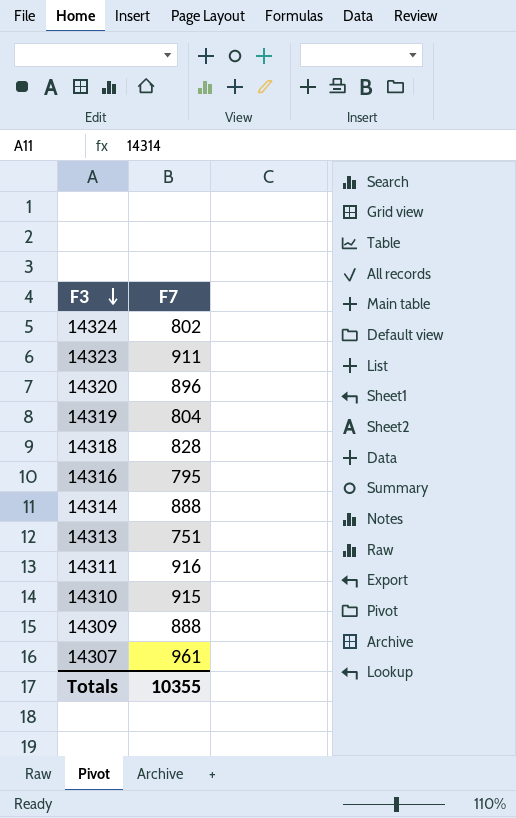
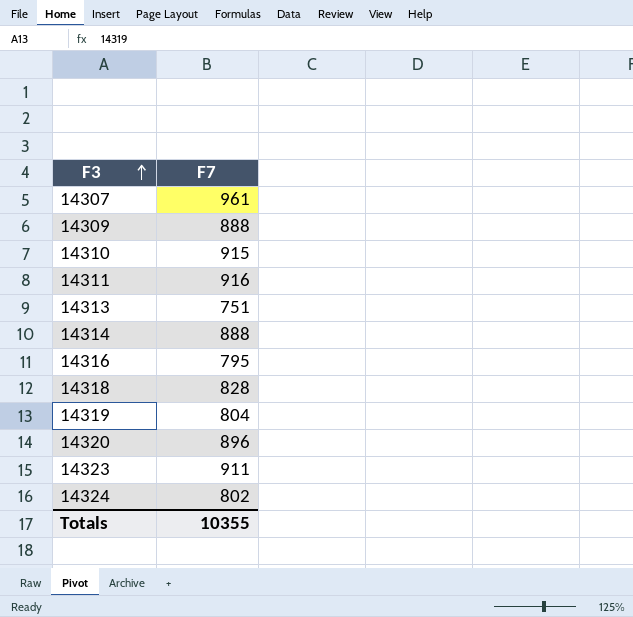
row order: F3 descending -> F3 ascending

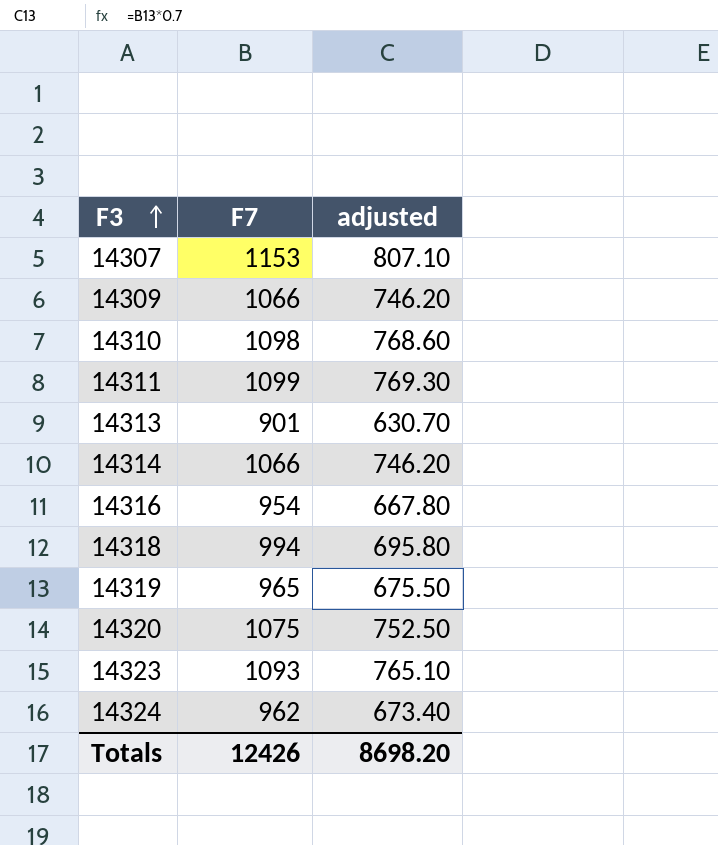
column adjusted | formula: none -> [F7] * 0.7
14307 | F7: 961 -> 1153
14309 | F7: 888 -> 1066
14310 | F7: 915 -> 1098
14311 | F7: 916 -> 1099
14313 | F7: 751 -> 901
14314 | F7: 888 -> 1066
14316 | F7: 795 -> 954
14318 | F7: 828 -> 994
14319 | F7: 804 -> 965
14320 | F7: 896 -> 1075
14323 | F7: 911 -> 1093
14324 | F7: 802 -> 962
Totals | F7: 10355 -> 12426

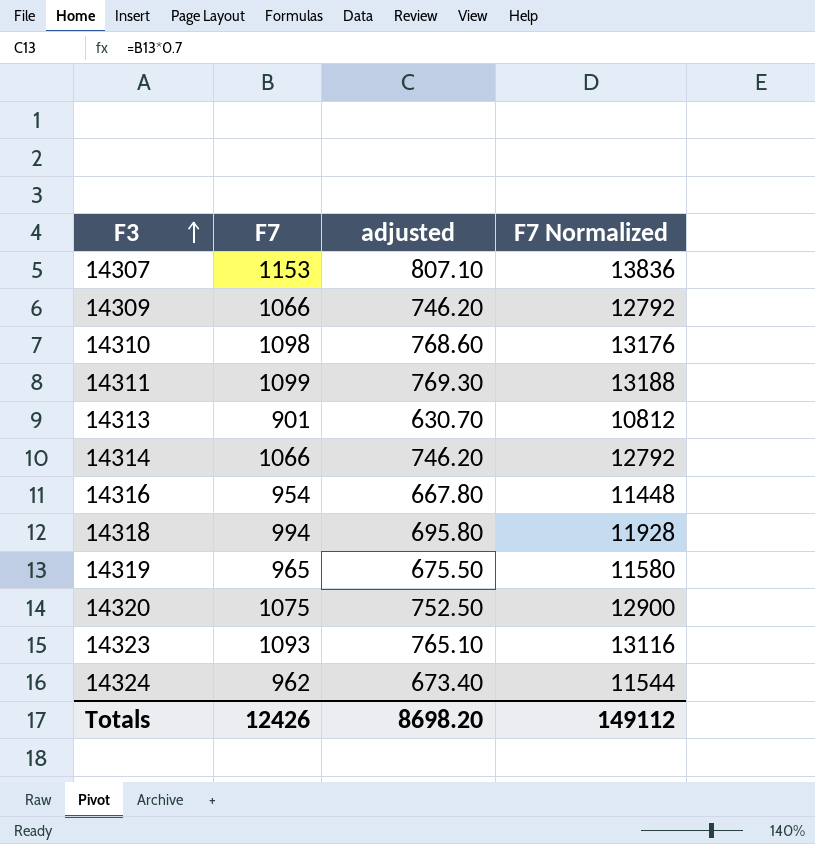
column F7 Normalized | formula: none -> [F7] * 12

